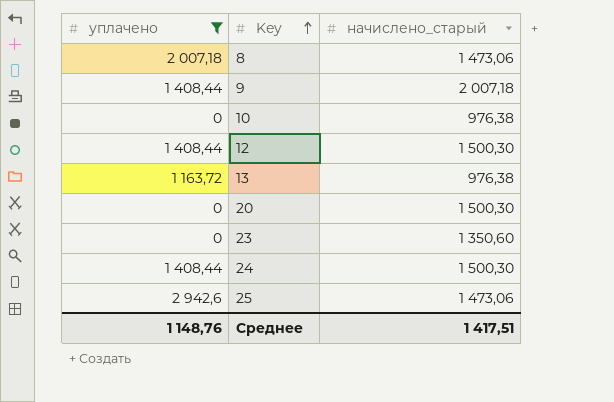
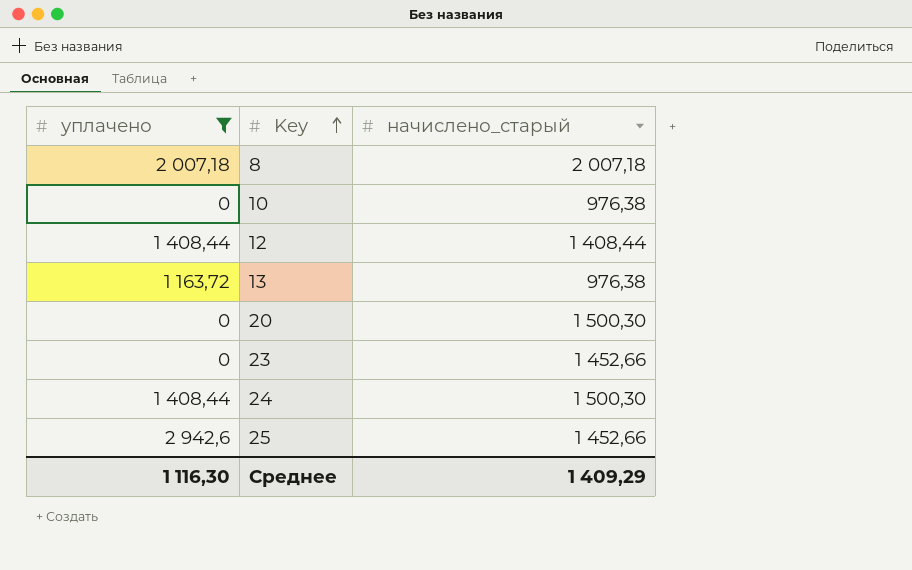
row 9: 1 408,44 | 2 007,18 -> none
8 | начислено_старый: 1 473,06 -> 2 007,18
12 | начислено_старый: 1 500,30 -> 1 408,44
23 | начислено_старый: 1 350,60 -> 1 452,66
25 | начислено_старый: 1 473,06 -> 1 452,66
Среднее | уплачено: 1 148,76 -> 1 116,30
Среднее | начислено_старый: 1 417,51 -> 1 409,29

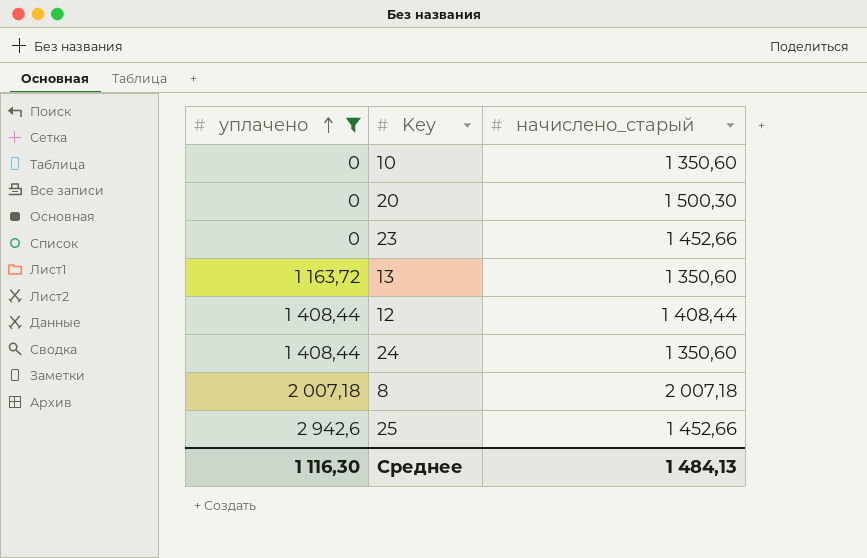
row order: Key ascending -> уплачено ascending
10 | начислено_старый: 976,38 -> 1 350,60
13 | начислено_старый: 976,38 -> 1 350,60
24 | начислено_старый: 1 500,30 -> 1 350,60
Среднее | начислено_старый: 1 409,29 -> 1 484,13

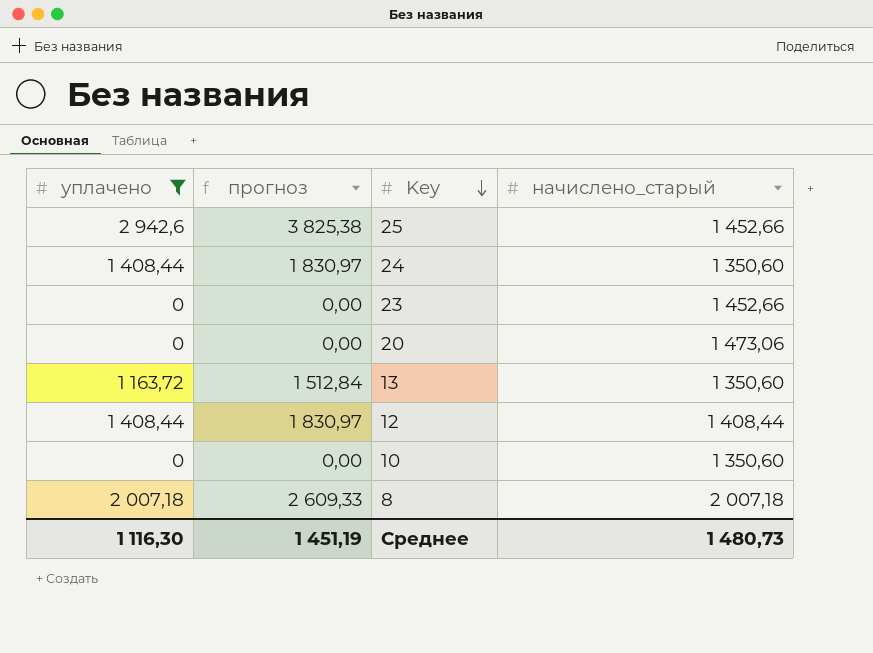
row order: уплачено ascending -> Key descending
column прогноз | formula: none -> [уплачено] * 1,3
20 | начислено_старый: 1 500,30 -> 1 473,06
Среднее | начислено_старый: 1 484,13 -> 1 480,73

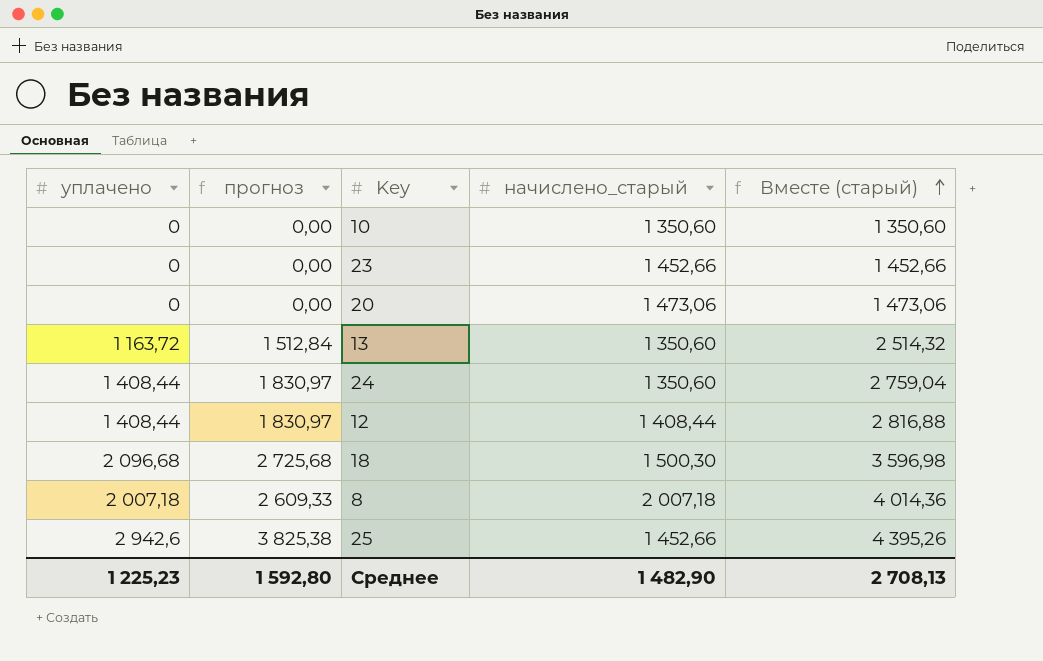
filter: уплачено != 2 096,68 -> none
row order: Key descending -> Вместе (старый) ascending
column Вместе (старый) | formula: none -> [уплачено] + [начислено_старый]
Среднее | уплачено: 1 116,30 -> 1 225,23
Среднее | прогноз: 1 451,19 -> 1 592,80
Среднее | начислено_старый: 1 480,73 -> 1 482,90

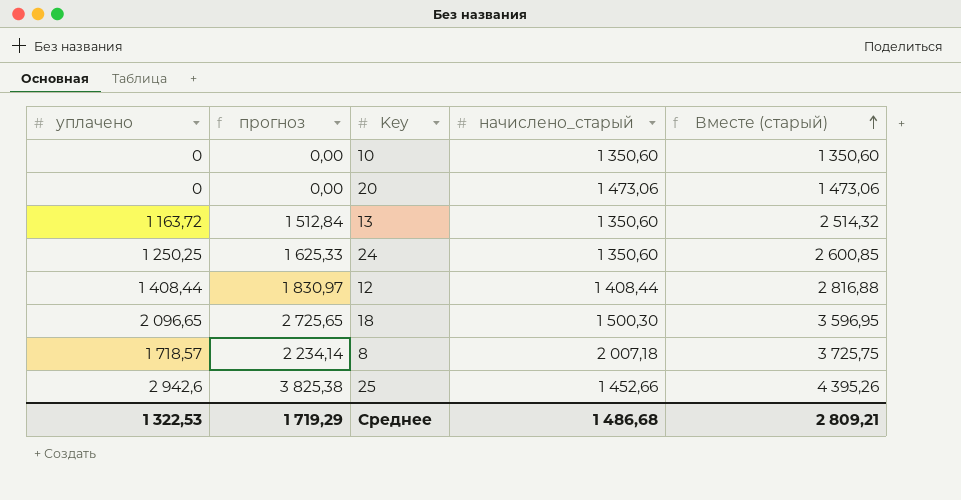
row 23: 0 | 0,00 | 1 452,66 | 1 452,66 -> none
24 | уплачено: 1 408,44 -> 1 250,25
24 | прогноз: 1 830,97 -> 1 625,33
24 | Вместе (старый): 2 759,04 -> 2 600,85
18 | уплачено: 2 096,68 -> 2 096,65
18 | прогноз: 2 725,68 -> 2 725,65
18 | Вместе (старый): 3 596,98 -> 3 596,95
8 | уплачено: 2 007,18 -> 1 718,57
8 | прогноз: 2 609,33 -> 2 234,14
8 | Вместе (старый): 4 014,36 -> 3 725,75
Среднее | уплачено: 1 225,23 -> 1 322,53
Среднее | прогноз: 1 592,80 -> 1 719,29
Среднее | начислено_старый: 1 482,90 -> 1 486,68
Среднее | Вместе (старый): 2 708,13 -> 2 809,21

